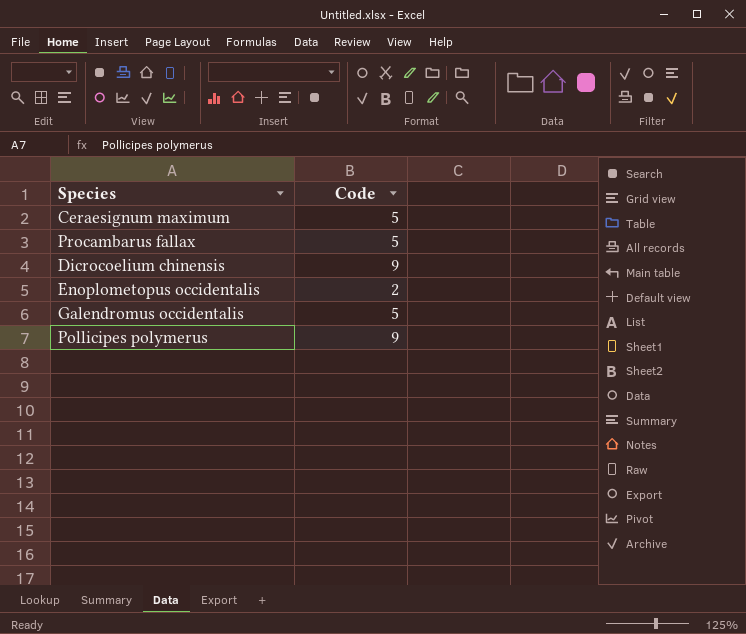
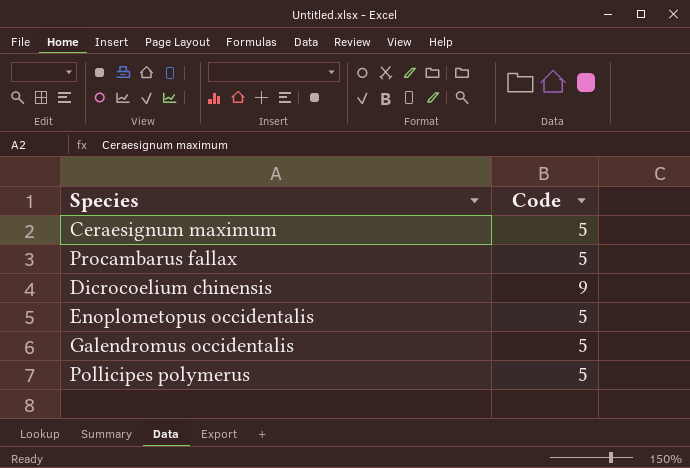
Enoplometopus occidentalis | Code: 2 -> 5
Pollicipes polymerus | Code: 9 -> 5

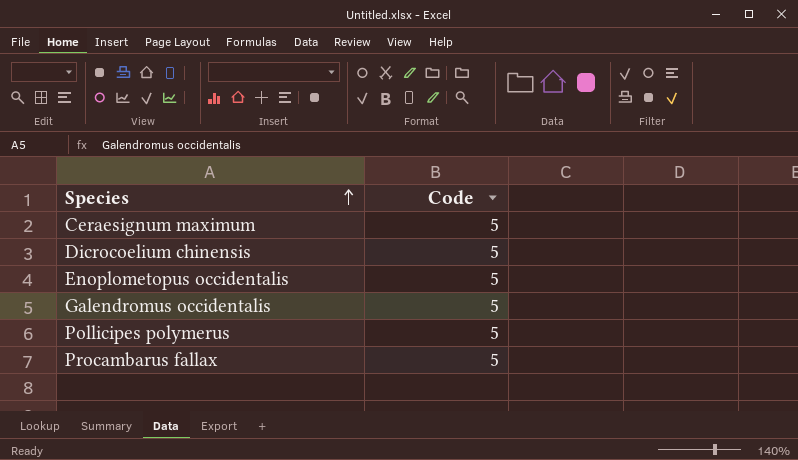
row order: none -> Species ascending
Dicrocoelium chinensis | Code: 9 -> 5

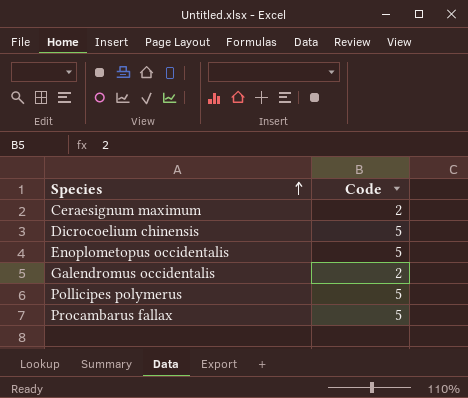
Ceraesignum maximum | Code: 5 -> 2
Galendromus occidentalis | Code: 5 -> 2

